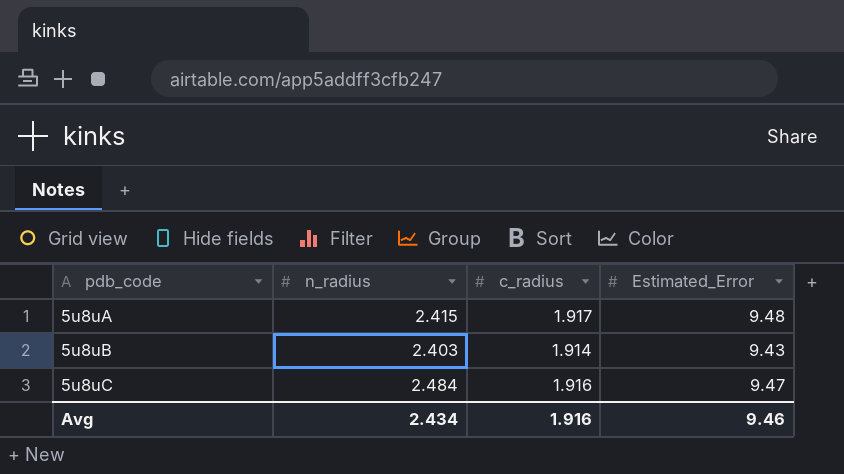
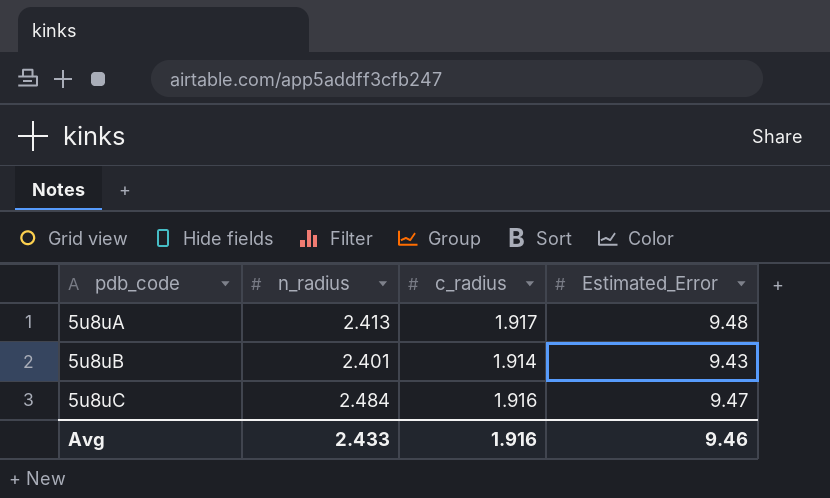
5u8uA | n_radius: 2.415 -> 2.413
5u8uB | n_radius: 2.403 -> 2.401
Avg | n_radius: 2.434 -> 2.433

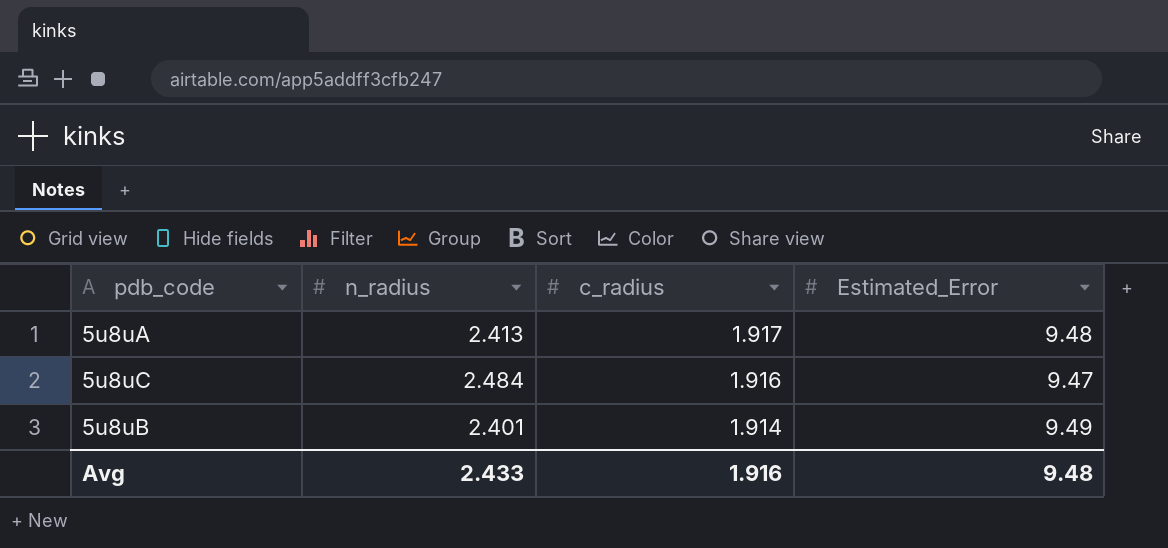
row order: pdb_code ascending -> c_radius descending
5u8uB | Estimated_Error: 9.43 -> 9.49
Avg | Estimated_Error: 9.46 -> 9.48

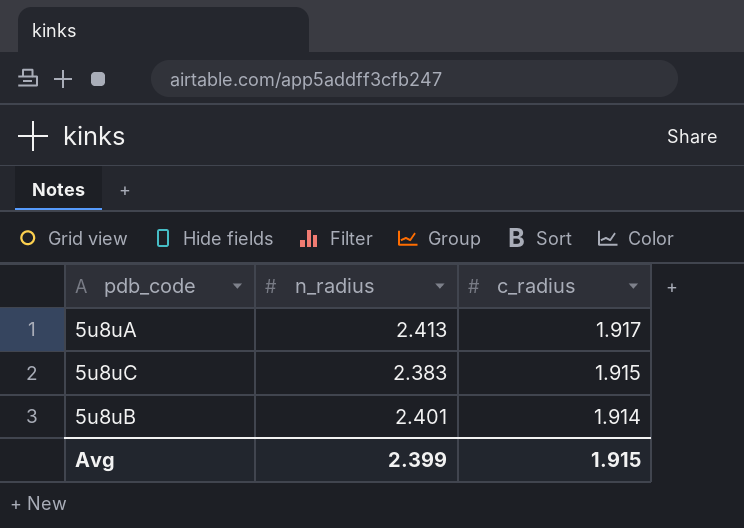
column Estimated_Error | position: 4 -> none
5u8uC | n_radius: 2.484 -> 2.383
5u8uC | c_radius: 1.916 -> 1.915
Avg | n_radius: 2.433 -> 2.399
Avg | c_radius: 1.916 -> 1.915

